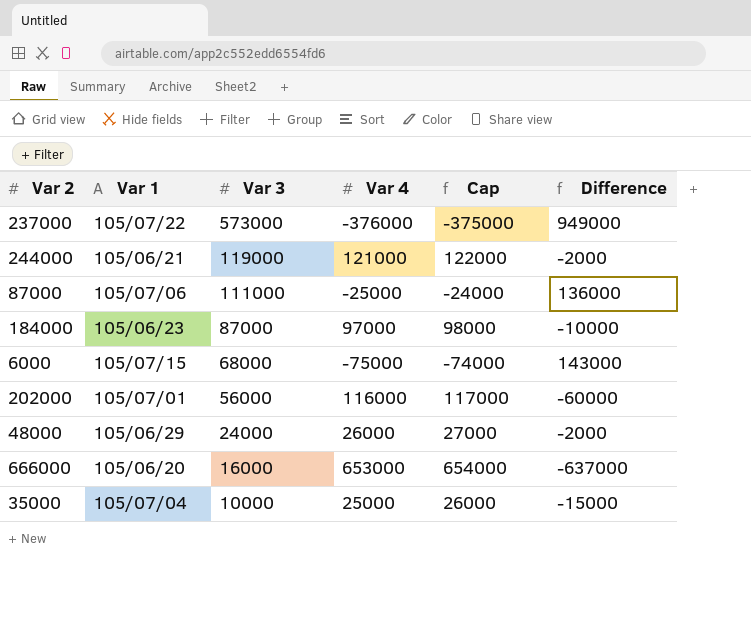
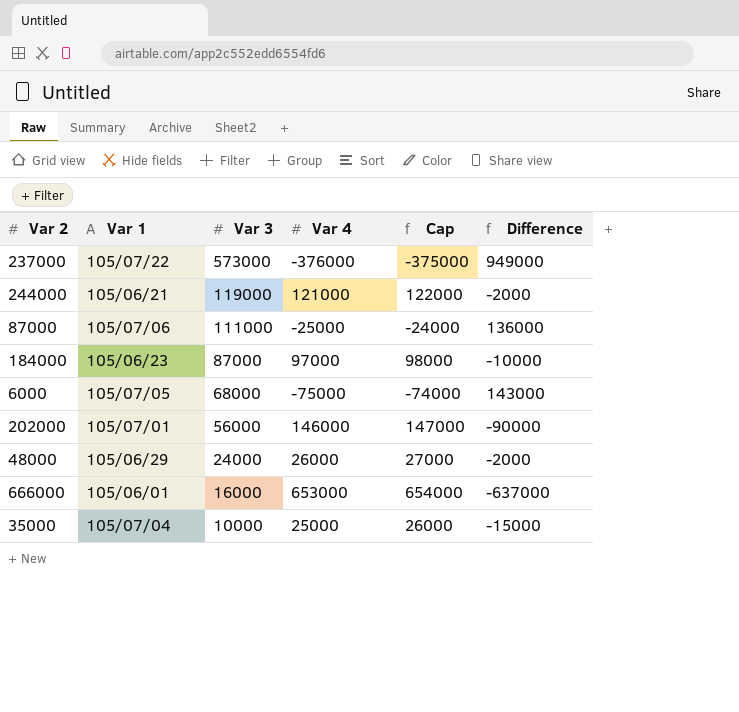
6000 | Var 1: 105/07/15 -> 105/07/05
202000 | Var 4: 116000 -> 146000
202000 | Cap: 117000 -> 147000
202000 | Difference: -60000 -> -90000
666000 | Var 1: 105/06/20 -> 105/06/01

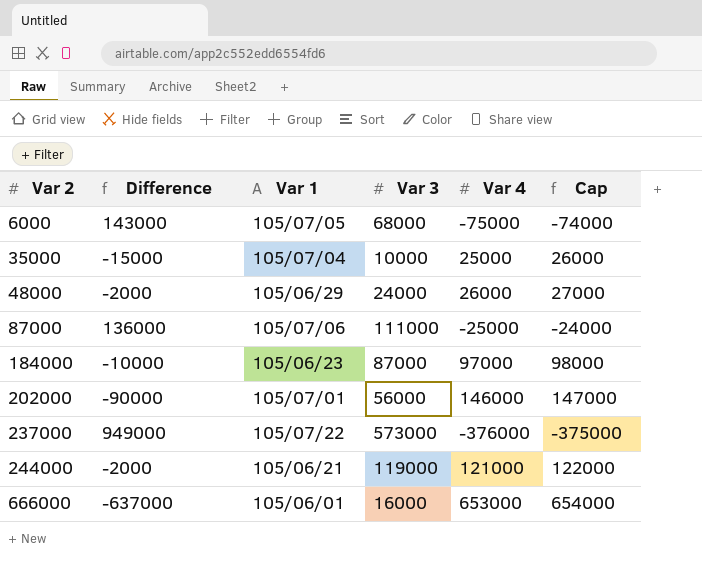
row order: Var 3 descending -> Var 2 ascending
column Difference | position: 6 -> 2

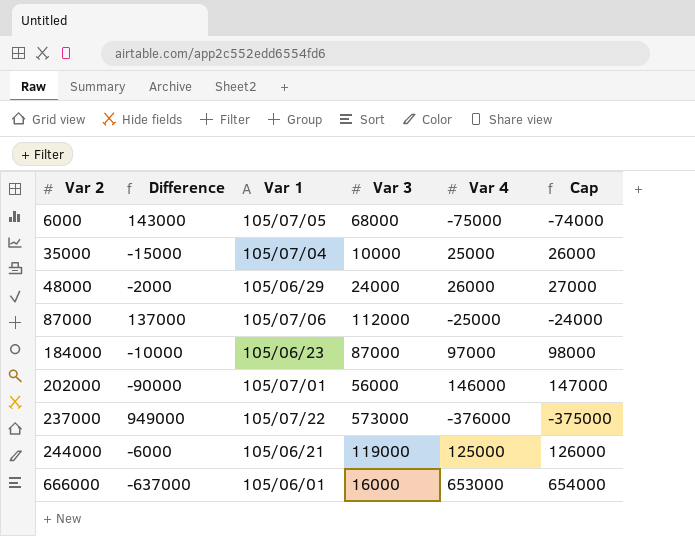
87000 | Difference: 136000 -> 137000
87000 | Var 3: 111000 -> 112000
244000 | Difference: -2000 -> -6000
244000 | Var 4: 121000 -> 125000
244000 | Cap: 122000 -> 126000

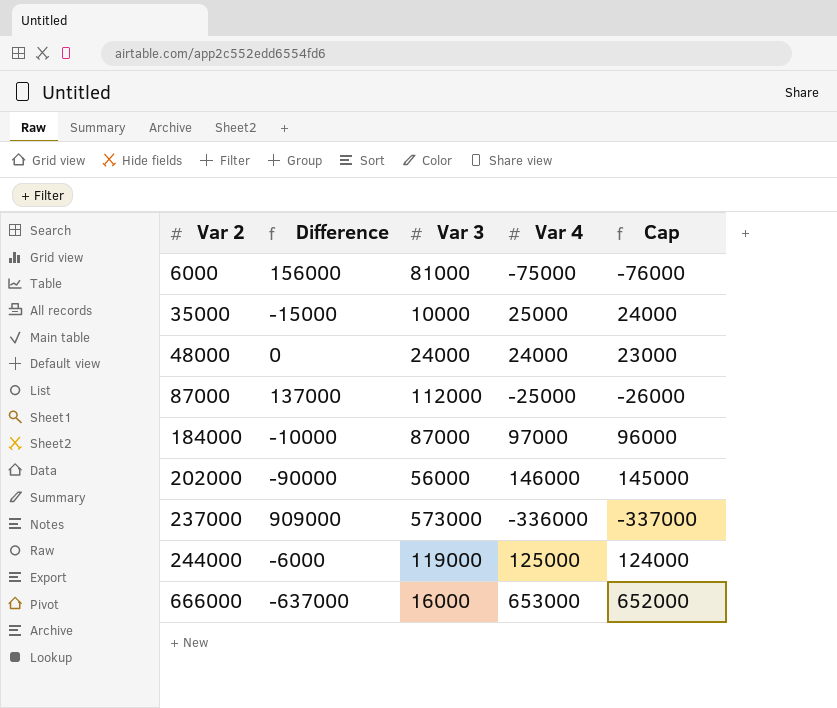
column Var 1 | position: 3 -> none
column Cap | formula: [Var 4] + 1000 -> [Var 4] - 1000
6000 | Difference: 143000 -> 156000
6000 | Var 3: 68000 -> 81000
48000 | Difference: -2000 -> 0
48000 | Var 4: 26000 -> 24000
237000 | Difference: 949000 -> 909000
237000 | Var 4: -376000 -> -336000

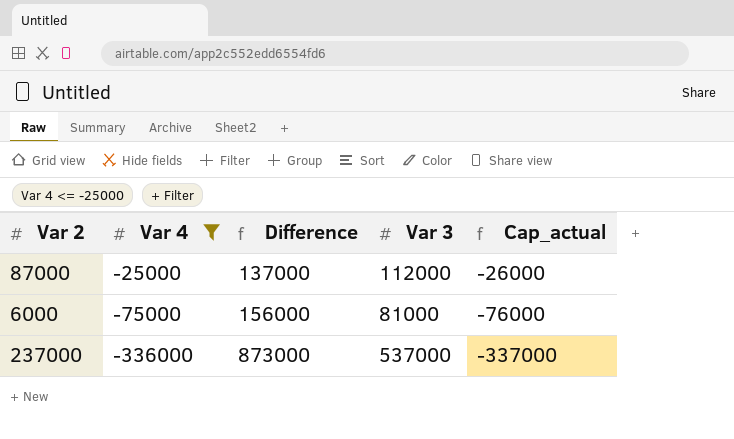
filter: none -> Var 4 <= -25000
row order: Var 2 ascending -> Var 4 descending
column Var 4 | position: 4 -> 2
column name: Cap -> Cap_actual
237000 | Difference: 909000 -> 873000
237000 | Var 3: 573000 -> 537000

